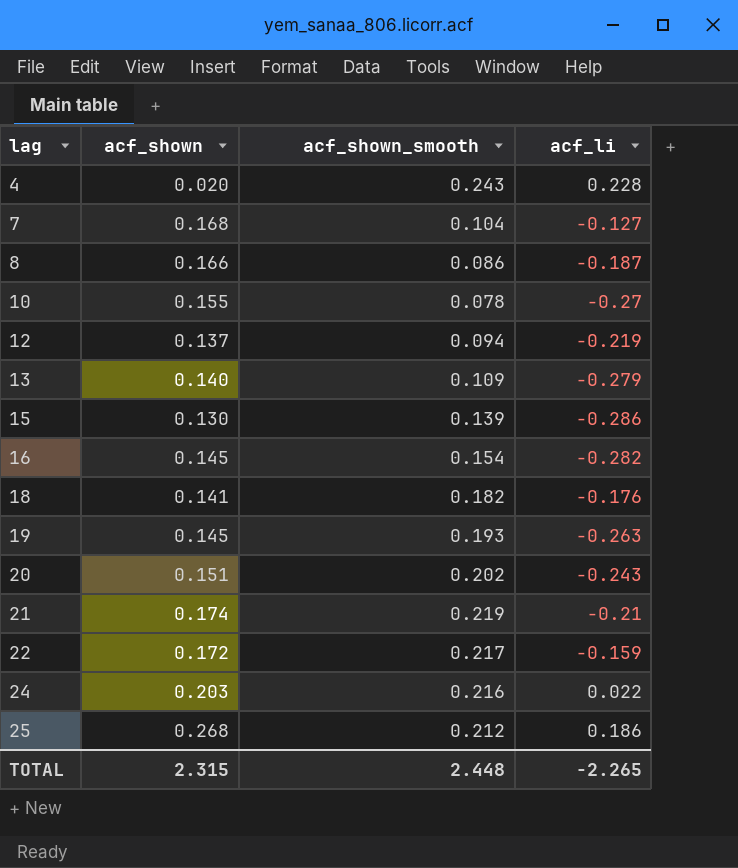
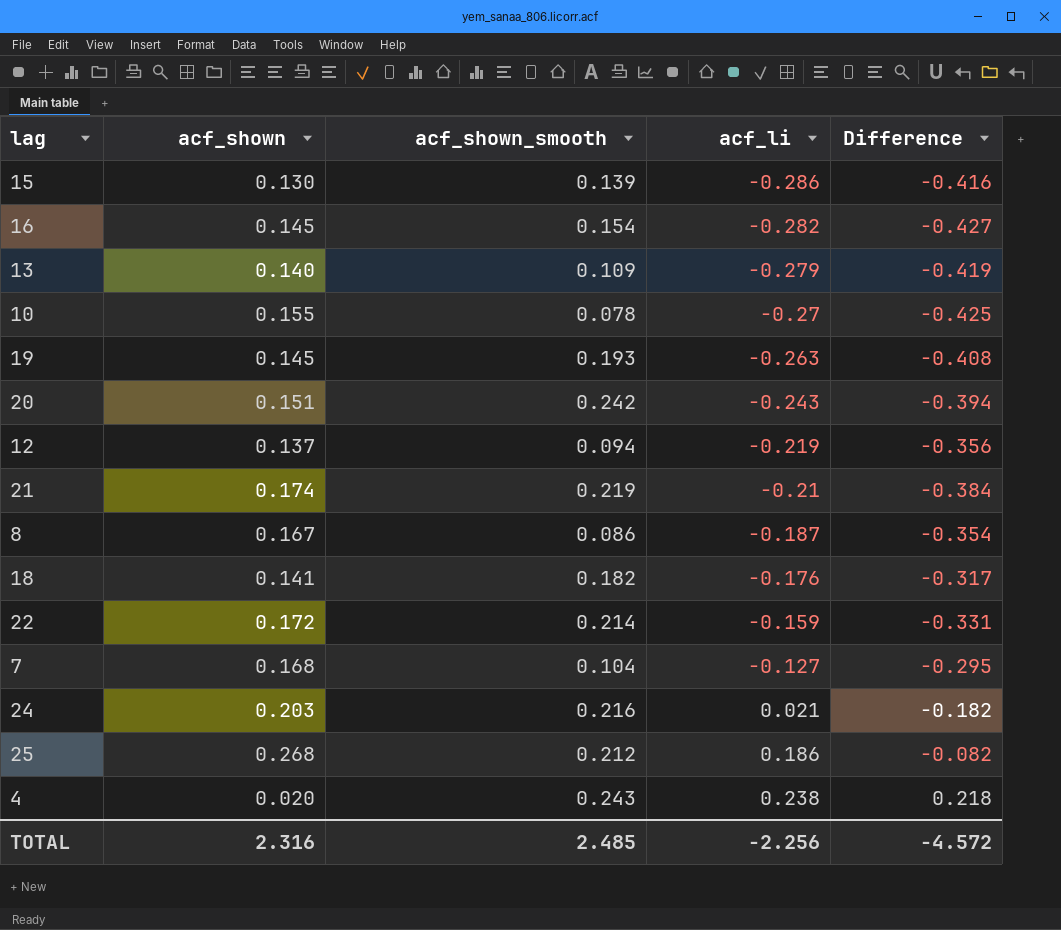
row order: lag ascending -> acf_li ascending
column Difference | formula: none -> [acf_li] - [acf_shown]
20 | acf_shown_smooth: 0.202 -> 0.242
8 | acf_shown: 0.166 -> 0.167
22 | acf_shown_smooth: 0.217 -> 0.214
24 | acf_li: 0.022 -> 0.021
4 | acf_li: 0.228 -> 0.238
TOTAL | acf_shown: 2.315 -> 2.316
TOTAL | acf_shown_smooth: 2.448 -> 2.485
TOTAL | acf_li: -2.265 -> -2.256

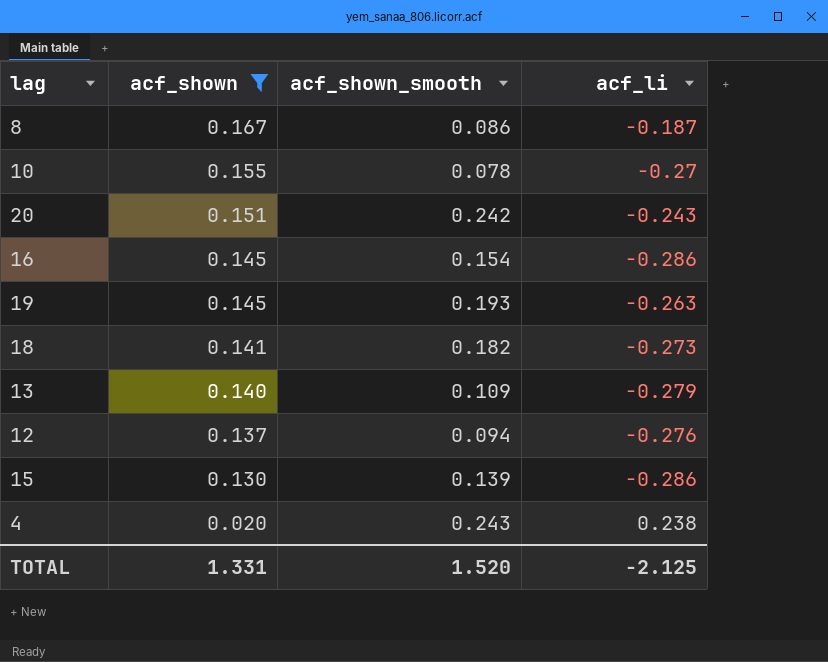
filter: none -> acf_shown <= 0.167
row order: acf_li ascending -> acf_shown descending
column Difference | formula: [acf_li] - [acf_shown] -> none
16 | acf_li: -0.282 -> -0.286
18 | acf_li: -0.176 -> -0.273
12 | acf_li: -0.219 -> -0.276
TOTAL | acf_shown: 2.316 -> 1.331
TOTAL | acf_shown_smooth: 2.485 -> 1.520
TOTAL | acf_li: -2.256 -> -2.125

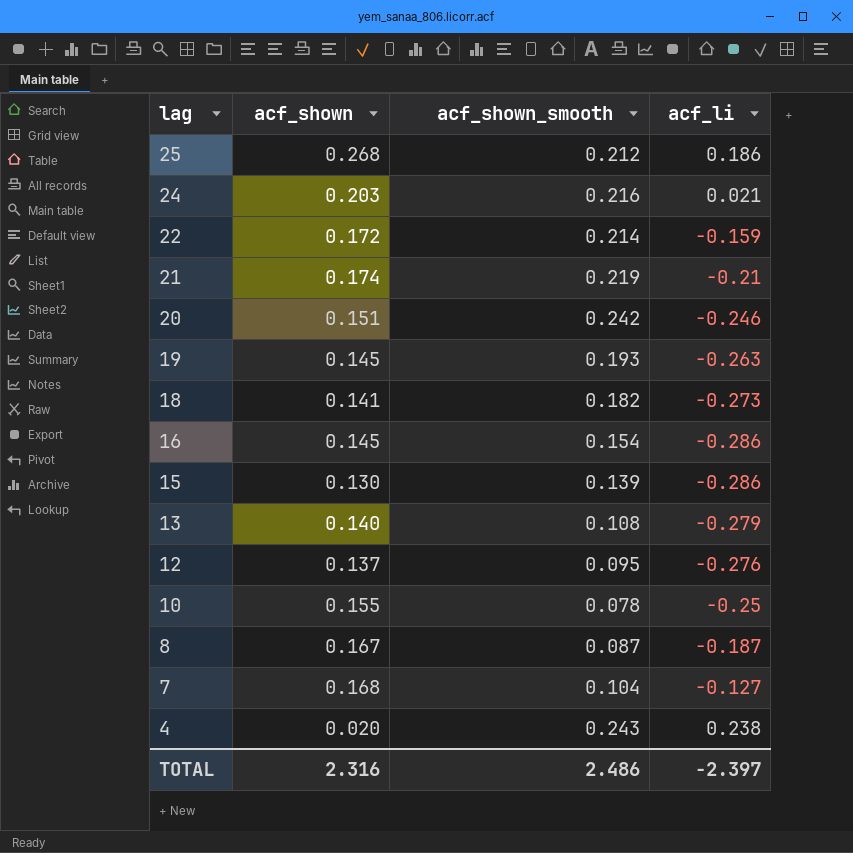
filter: acf_shown <= 0.167 -> none
row order: acf_shown descending -> lag descending
20 | acf_li: -0.243 -> -0.246
13 | acf_shown_smooth: 0.109 -> 0.108
12 | acf_shown_smooth: 0.094 -> 0.095
10 | acf_li: -0.27 -> -0.25
8 | acf_shown_smooth: 0.086 -> 0.087
TOTAL | acf_shown: 1.331 -> 2.316
TOTAL | acf_shown_smooth: 1.520 -> 2.486
TOTAL | acf_li: -2.125 -> -2.397

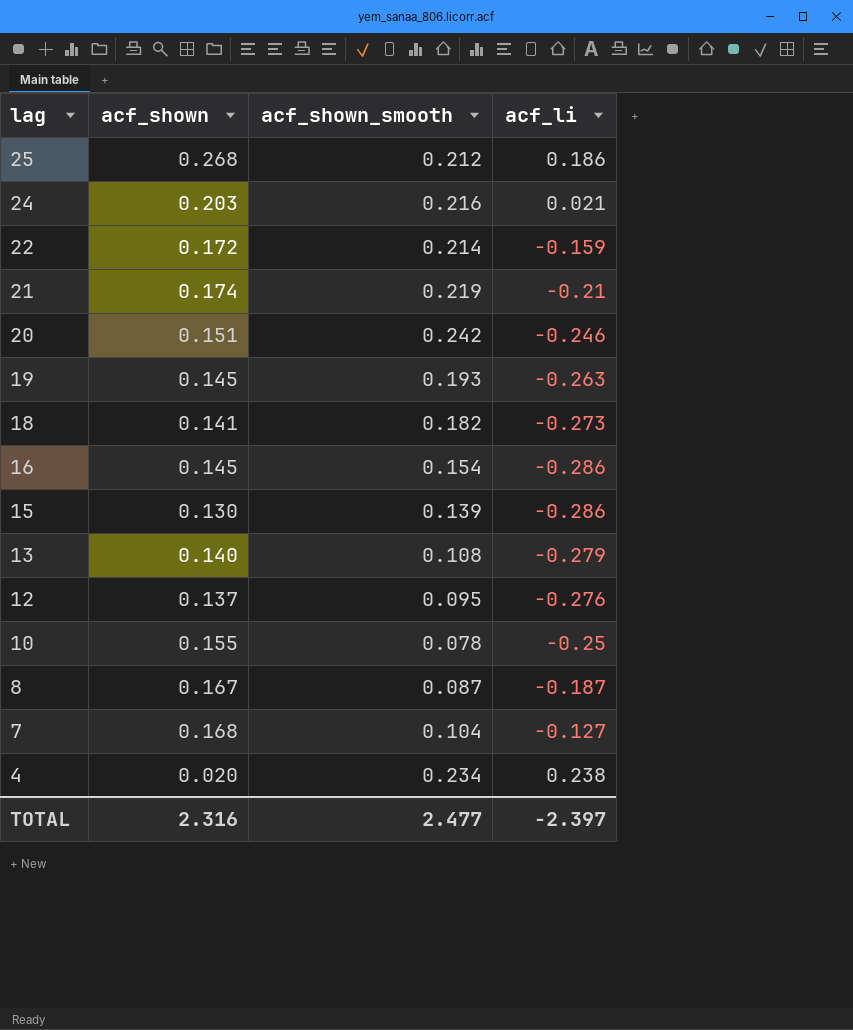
4 | acf_shown_smooth: 0.243 -> 0.234
TOTAL | acf_shown_smooth: 2.486 -> 2.477

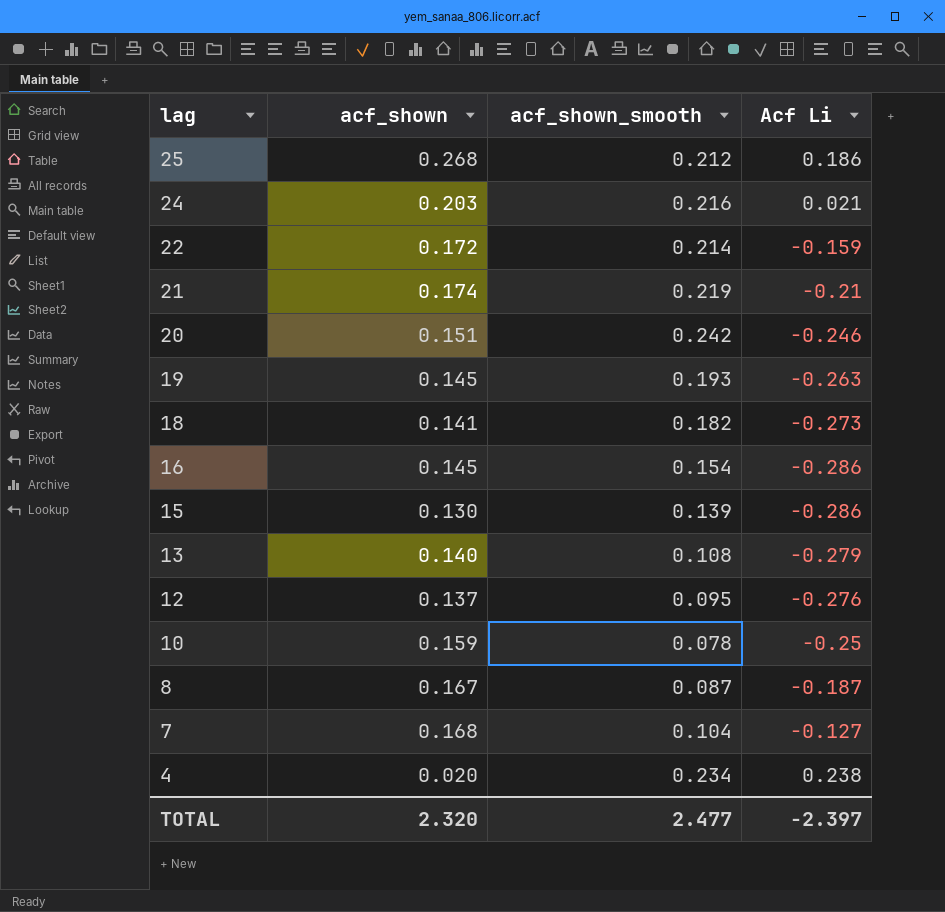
column name: acf_li -> Acf Li
10 | acf_shown: 0.155 -> 0.159
TOTAL | acf_shown: 2.316 -> 2.320

